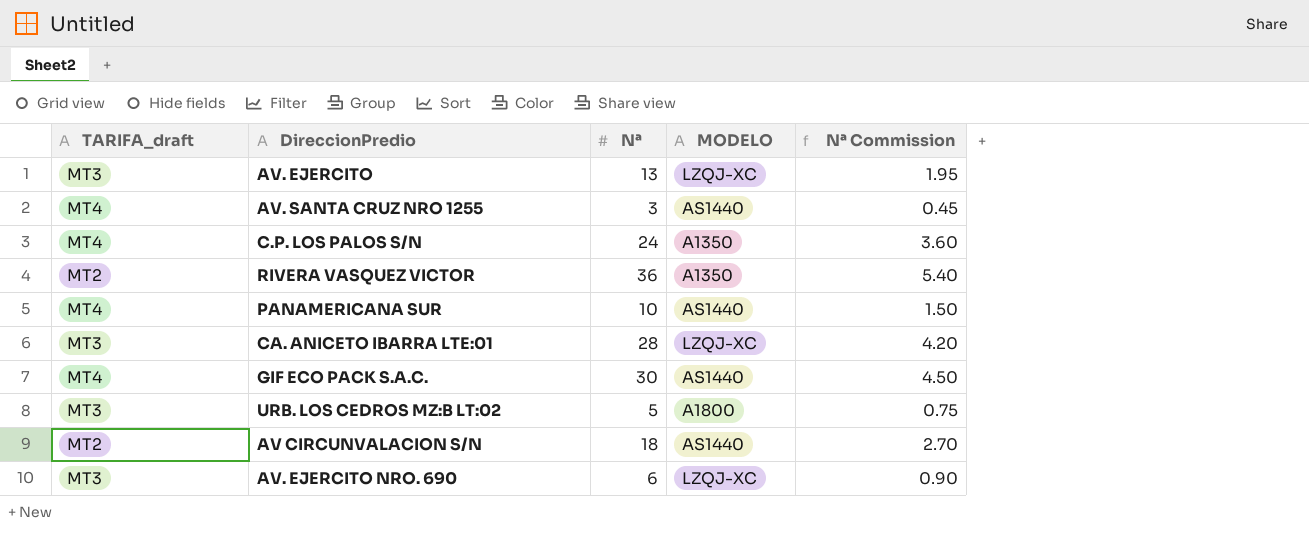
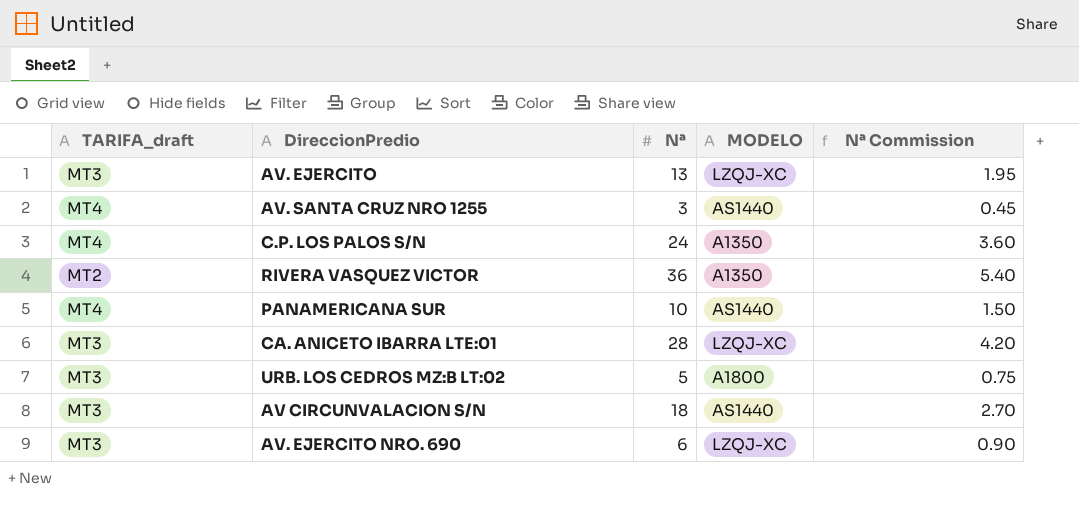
row GIF ECO PACK S.A.C.: MT4 | 30 | AS1440 | 4.50 -> none
AV CIRCUNVALACION S/N | TARIFA_draft: MT2 -> MT3

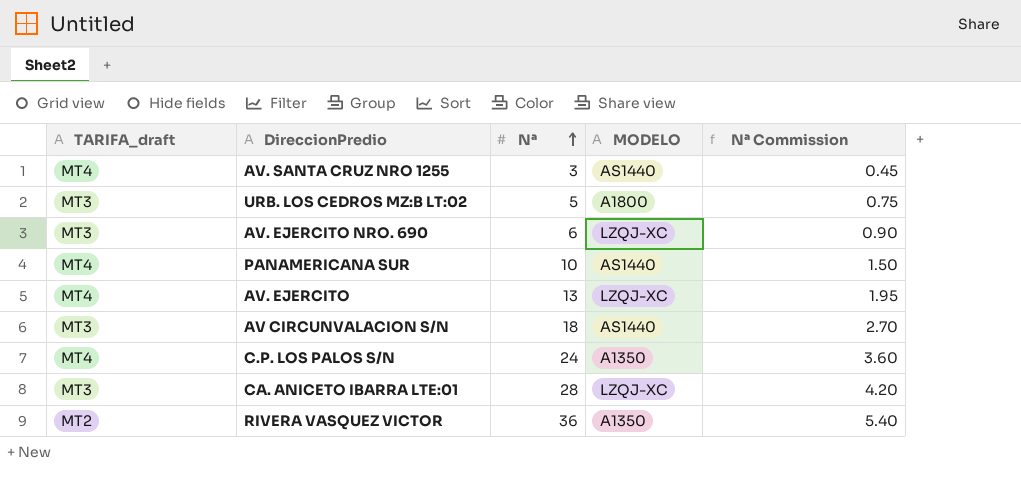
row order: none -> Nª ascending
AV. EJERCITO | TARIFA_draft: MT3 -> MT4

